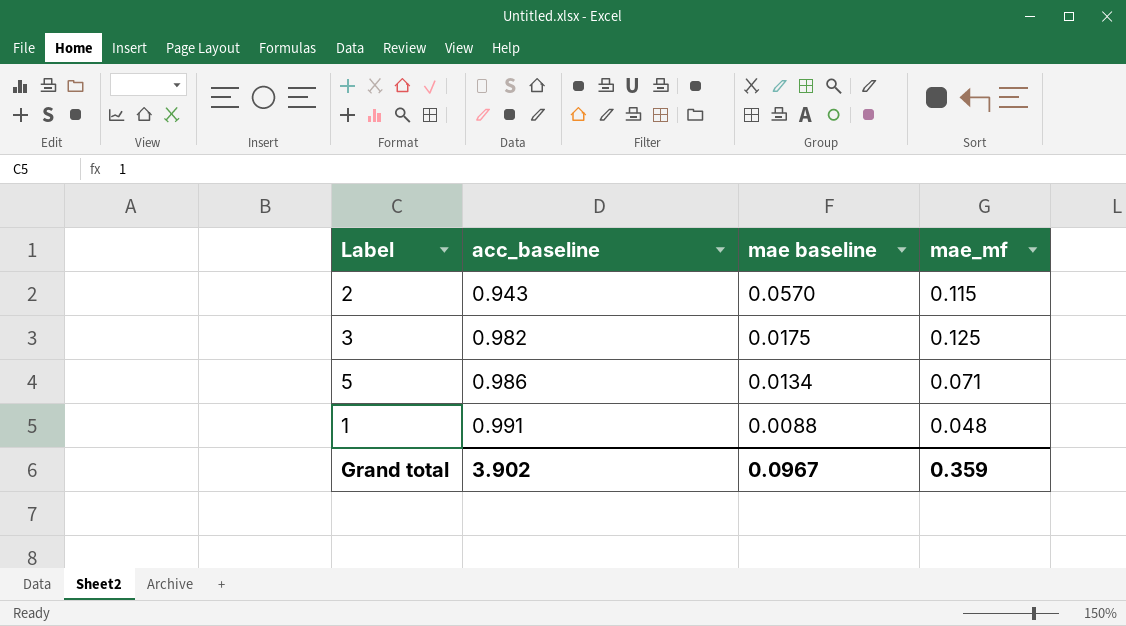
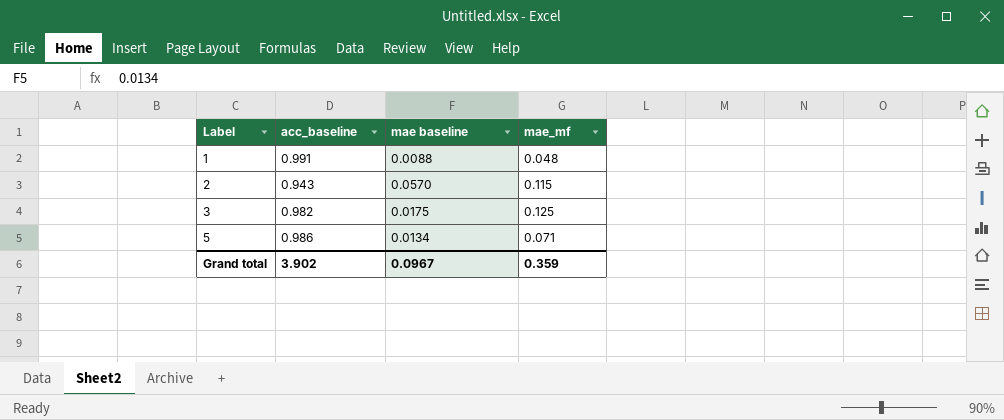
row order: acc_baseline ascending -> Label ascending

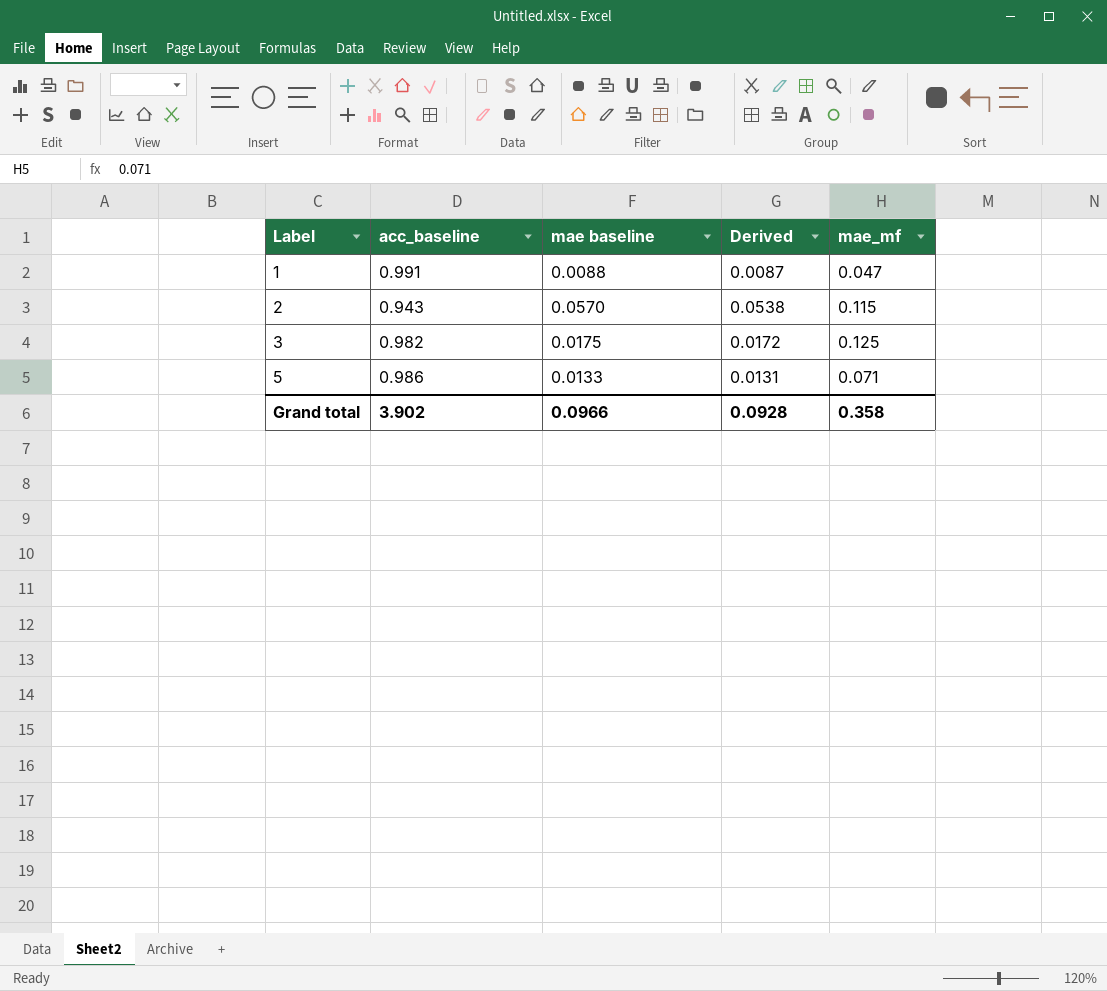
column Derived | formula: none -> [acc_baseline] * [mae baseline]
1 | mae_mf: 0.048 -> 0.047
5 | mae baseline: 0.0134 -> 0.0133
Grand total | mae baseline: 0.0967 -> 0.0966
Grand total | mae_mf: 0.359 -> 0.358

